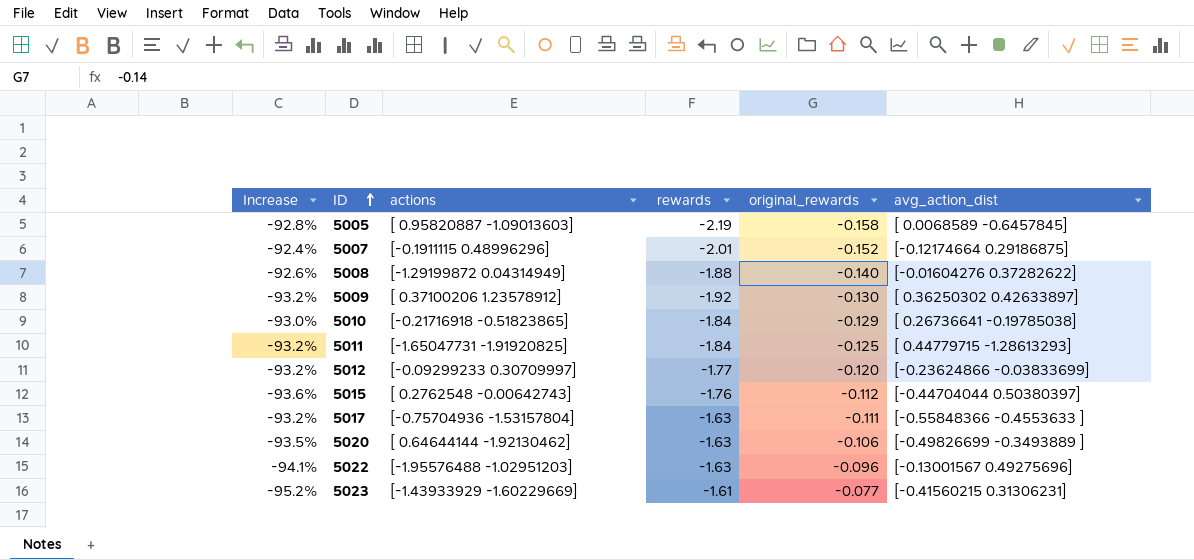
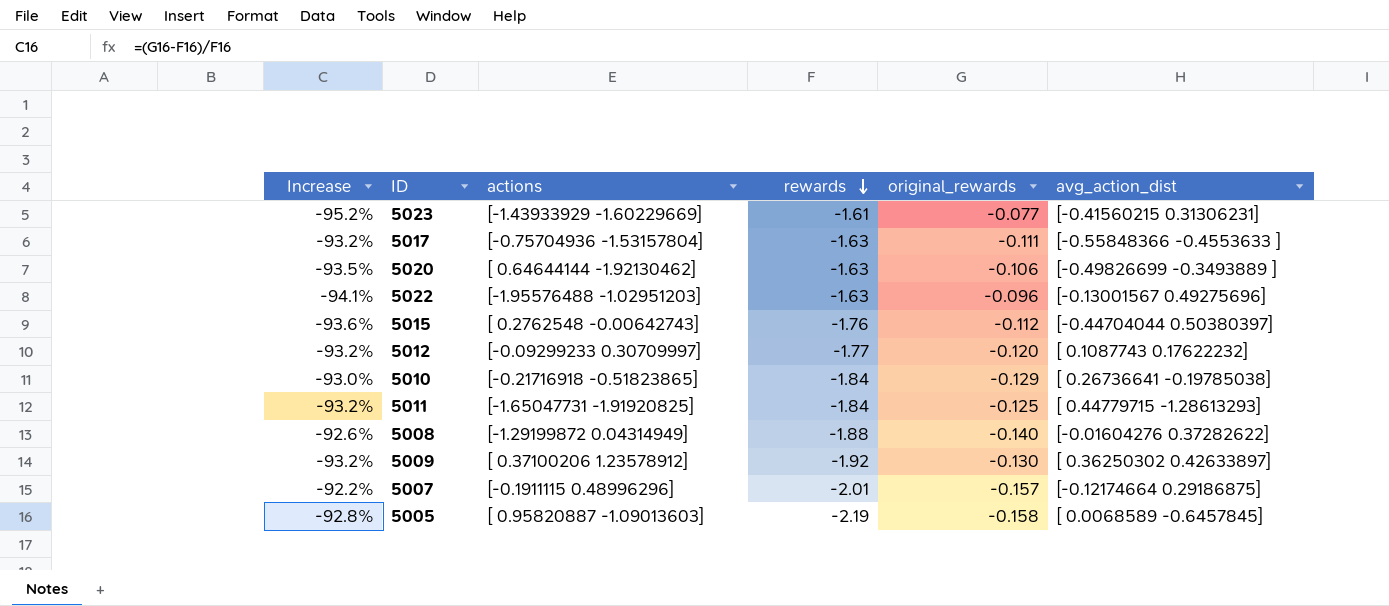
row order: ID ascending -> rewards descending
5012 | avg_action_dist: [-0.23624866 -0.03833699] -> [ 0.1087743 0.17622232]
5007 | Increase: -92.4% -> -92.2%
5007 | original_rewards: -0.152 -> -0.157

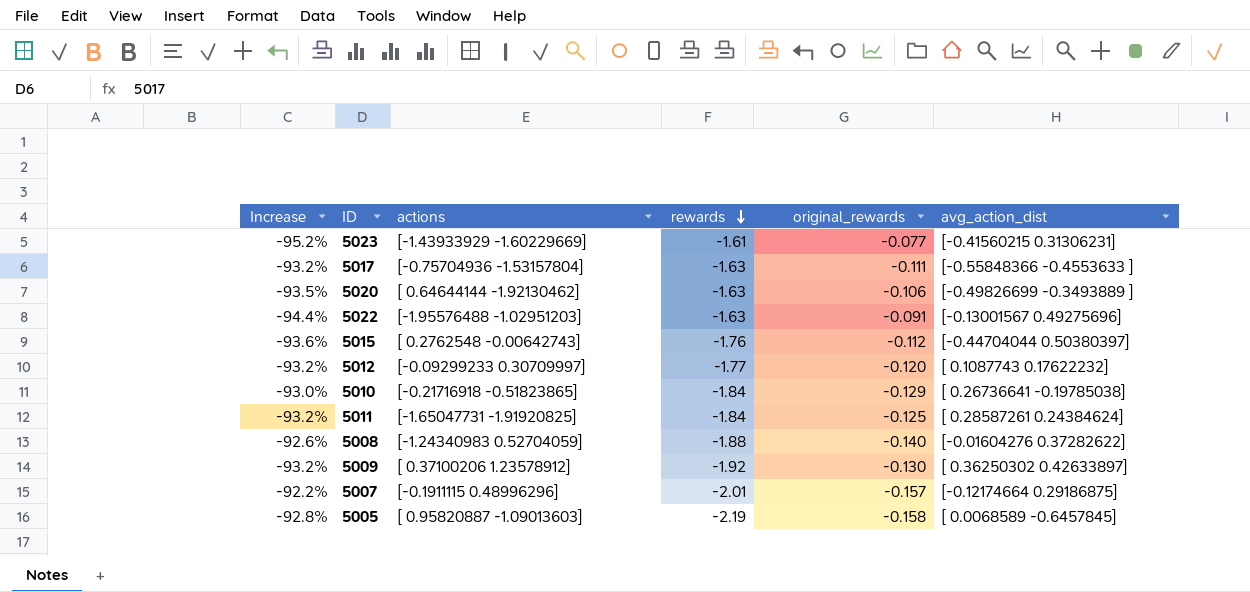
5022 | Increase: -94.1% -> -94.4%
5022 | original_rewards: -0.096 -> -0.091
5011 | avg_action_dist: [ 0.44779715 -1.28613293] -> [ 0.28587261 0.24384624]
5008 | actions: [-1.29199872 0.04314949] -> [-1.24340983 0.52704059]

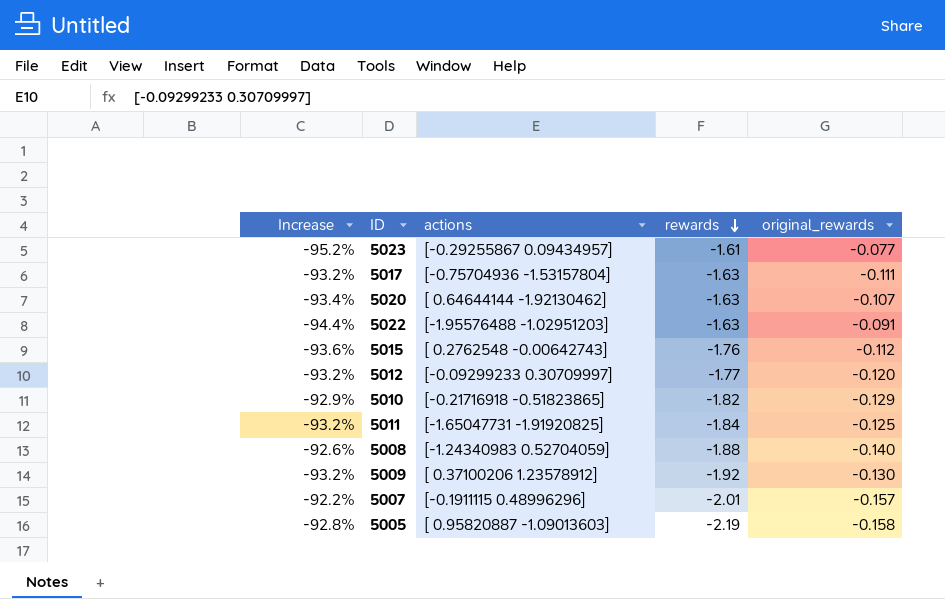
column avg_action_dist | position: 6 -> none
5023 | actions: [-1.43933929 -1.60229669] -> [-0.29255867 0.09434957]
5020 | Increase: -93.5% -> -93.4%
5020 | original_rewards: -0.106 -> -0.107
5010 | Increase: -93.0% -> -92.9%
5010 | rewards: -1.84 -> -1.82

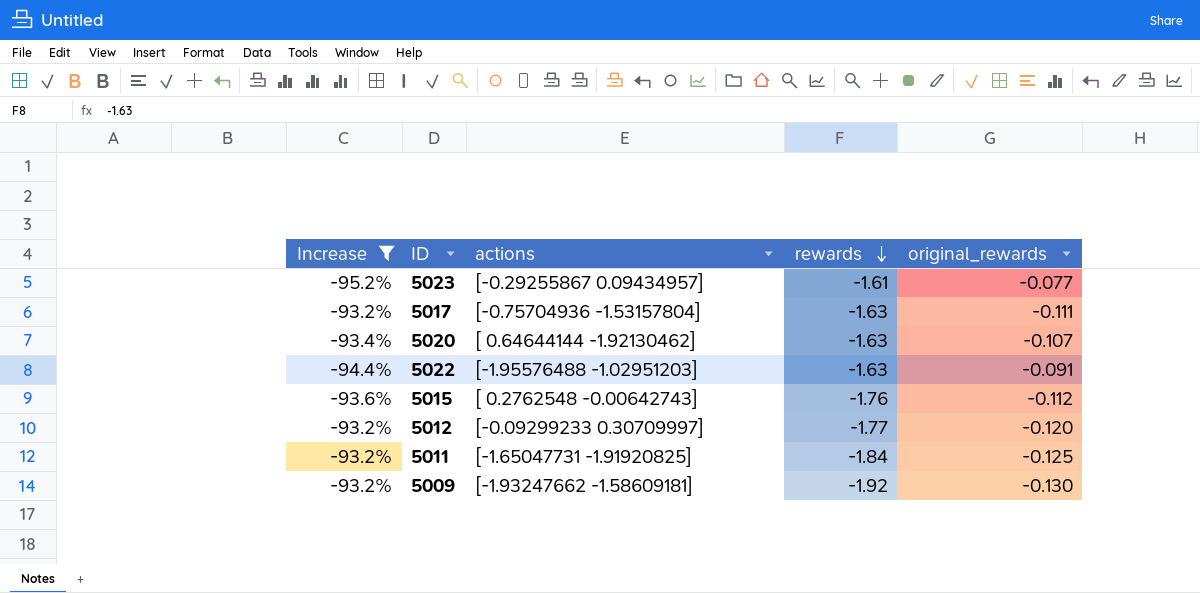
filter: none -> Increase <= -93.2%
5009 | actions: [ 0.37100206 1.23578912] -> [-1.93247662 -1.58609181]

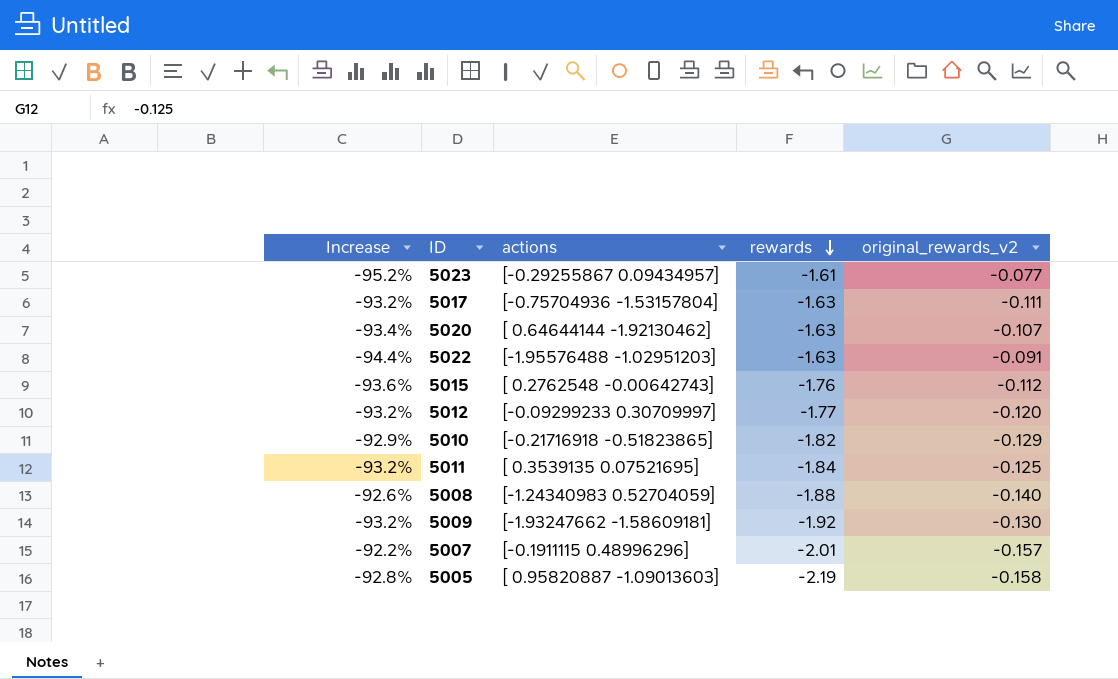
filter: Increase <= -93.2% -> none
column name: original_rewards -> original_rewards_v2
5011 | actions: [-1.65047731 -1.91920825] -> [ 0.3539135 0.07521695]

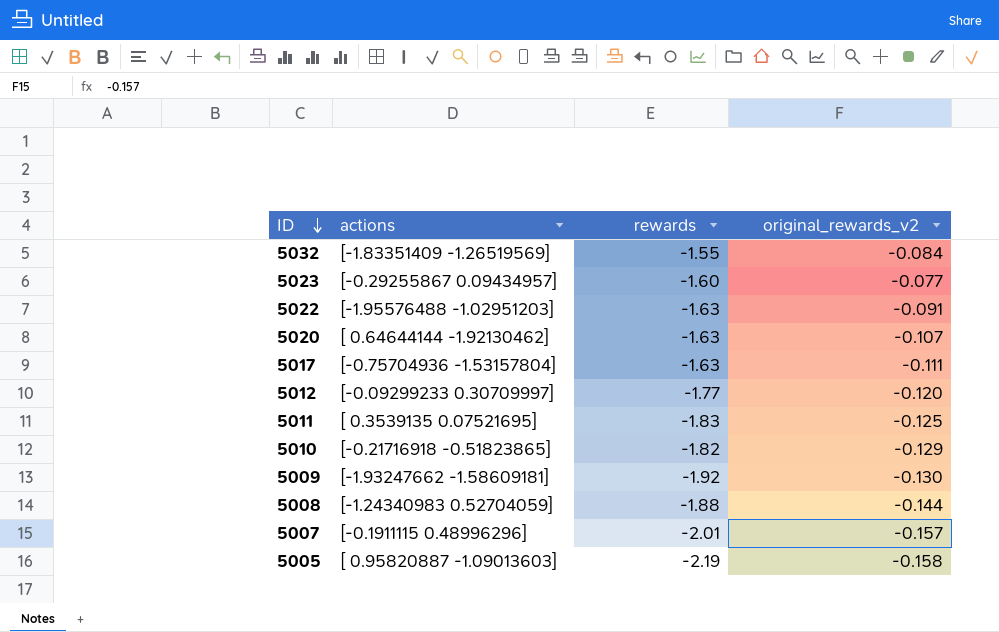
row order: rewards descending -> ID descending
column Increase | formula: ([original_rewards_v2] - [rewards]) / [rewards] -> none
row 5015: -93.6% | [ 0.2762548 -0.00642743] | -1.76 | -0.112 -> none
row 5032: none -> [-1.83351409 -1.26519569] | -1.55 | -0.084
5023 | rewards: -1.61 -> -1.60
5011 | rewards: -1.84 -> -1.83
5008 | original_rewards_v2: -0.140 -> -0.144

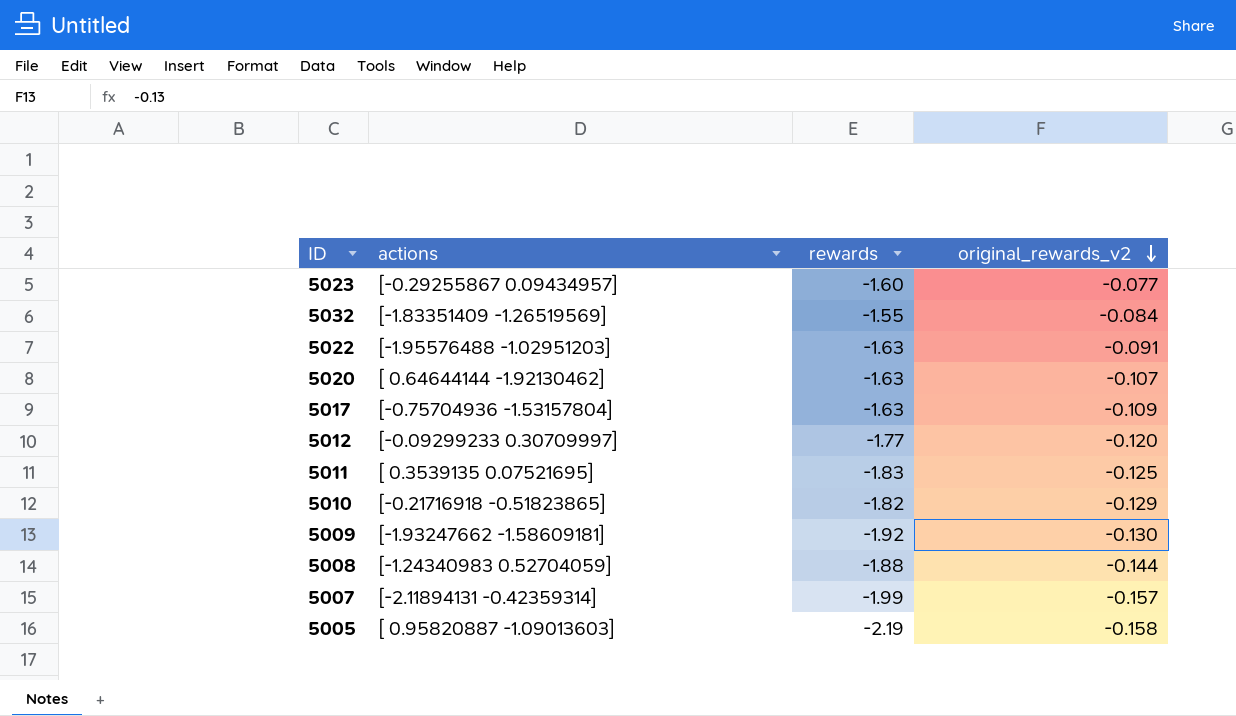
row order: ID descending -> original_rewards_v2 descending
5017 | original_rewards_v2: -0.111 -> -0.109
5007 | actions: [-0.1911115 0.48996296] -> [-2.11894131 -0.42359314]
5007 | rewards: -2.01 -> -1.99

